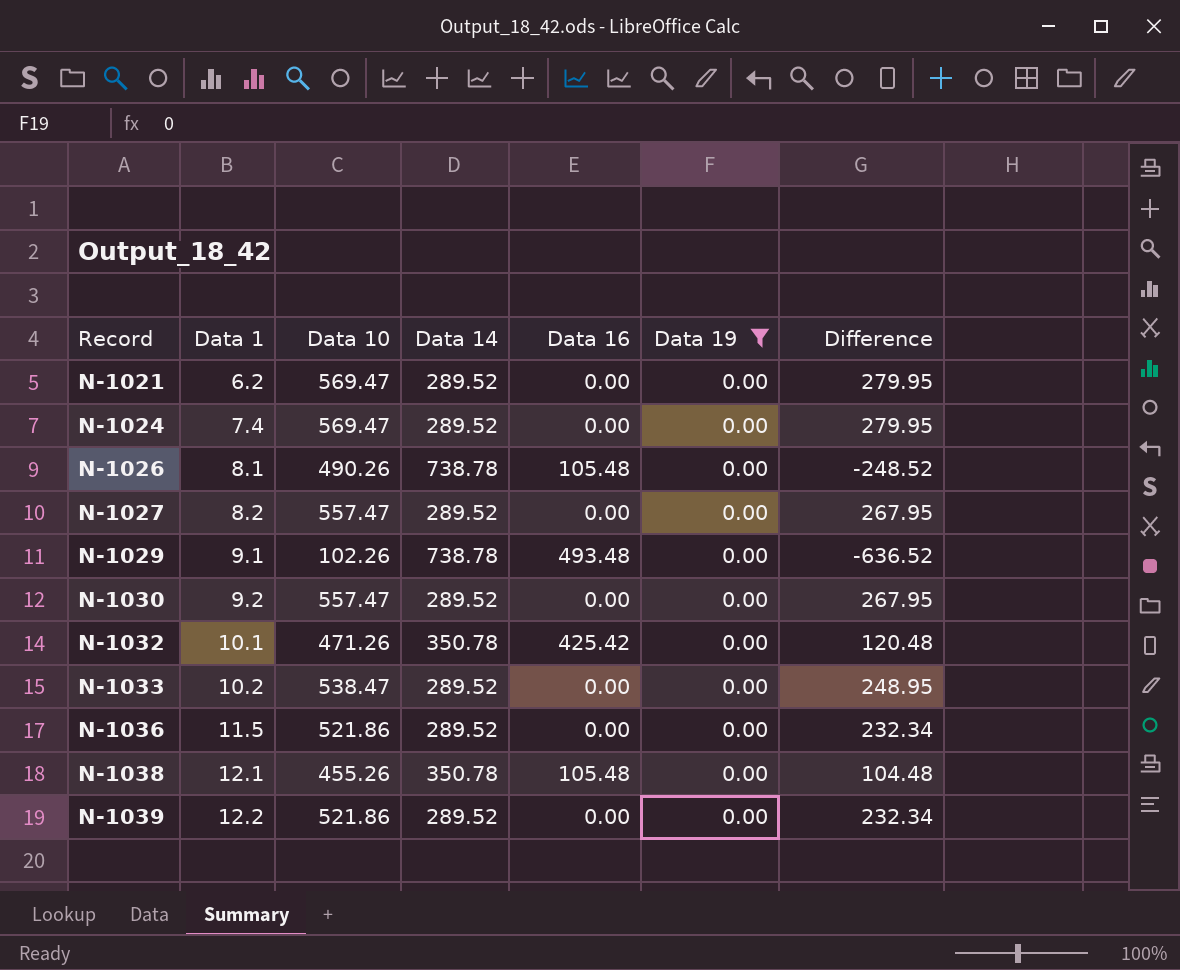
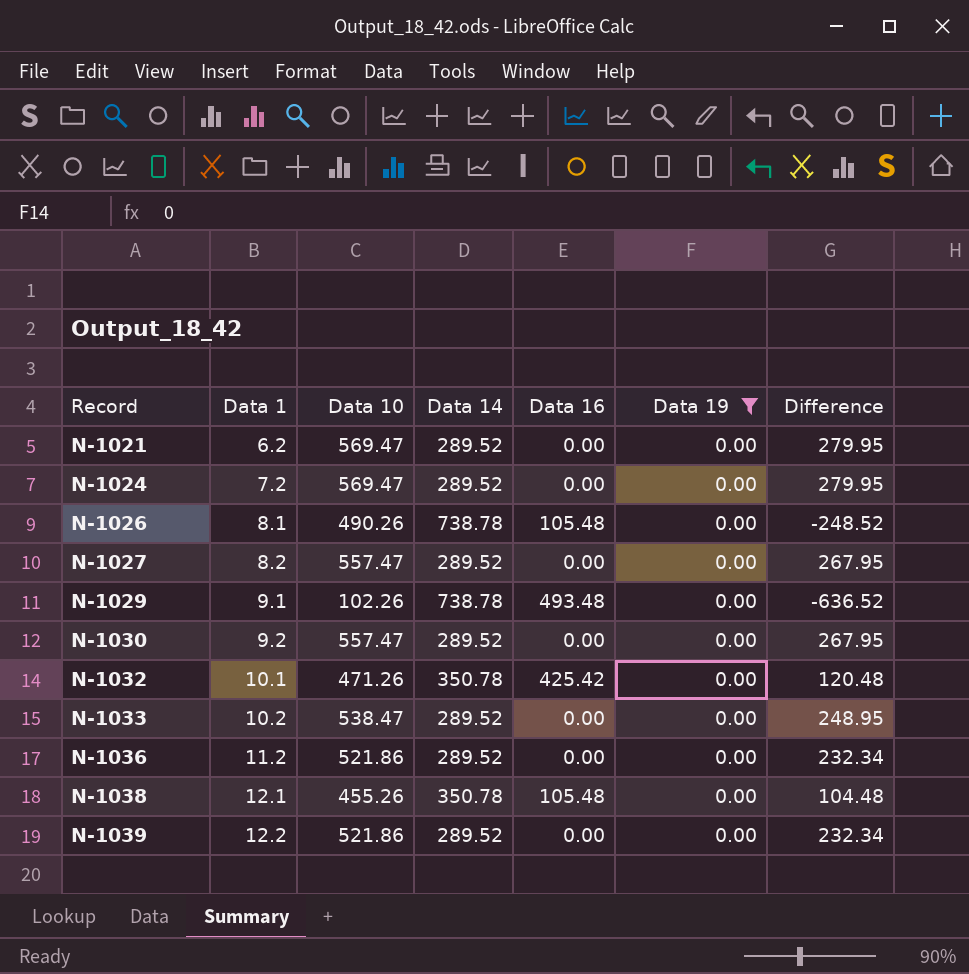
N-1024 | Data 1: 7.4 -> 7.2
N-1036 | Data 1: 11.5 -> 11.2

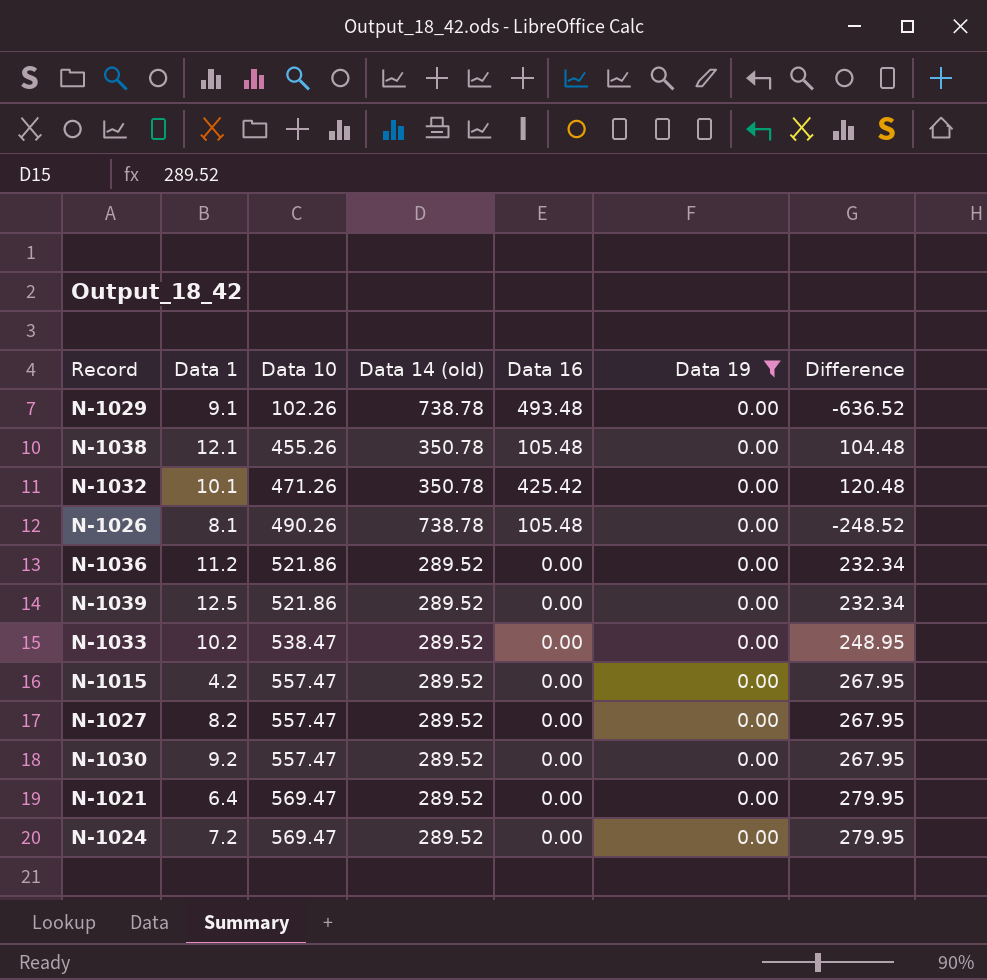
row order: Record ascending -> Data 10 ascending
column name: Data 14 -> Data 14 (old)
N-1039 | Data 1: 12.2 -> 12.5
row N-1015: none -> 4.2 | 557.47 | 289.52 | 0.00 | 0.00 | 267.95
N-1021 | Data 1: 6.2 -> 6.4

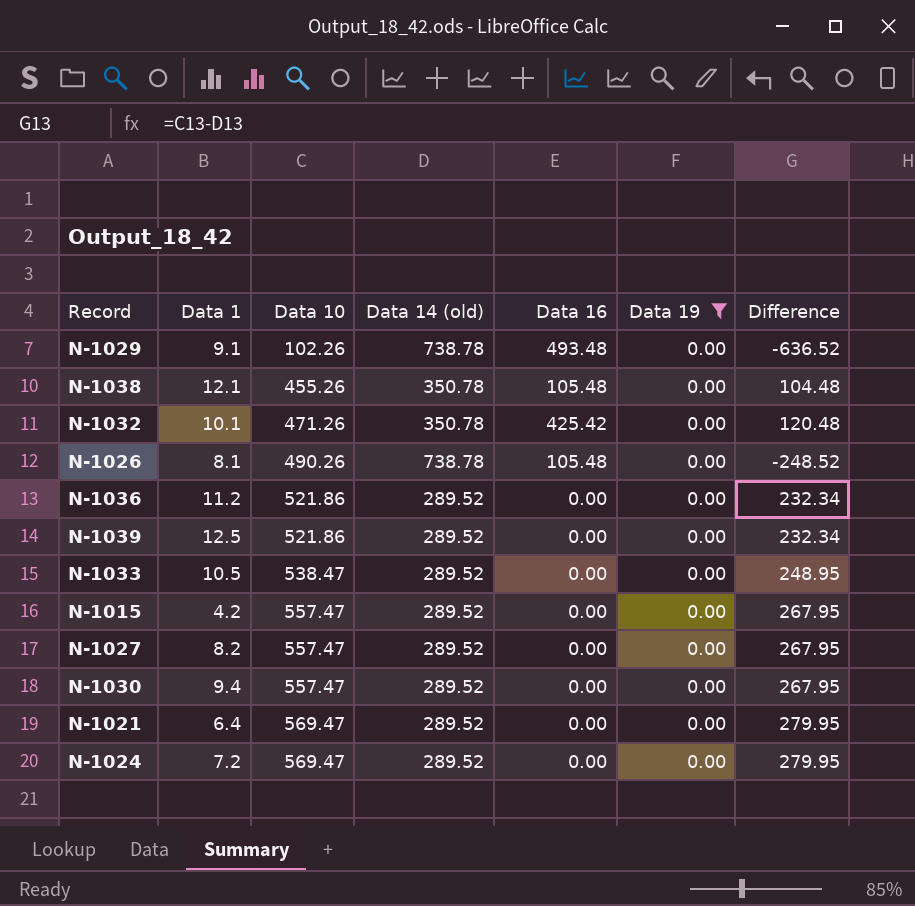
N-1033 | Data 1: 10.2 -> 10.5
N-1030 | Data 1: 9.2 -> 9.4

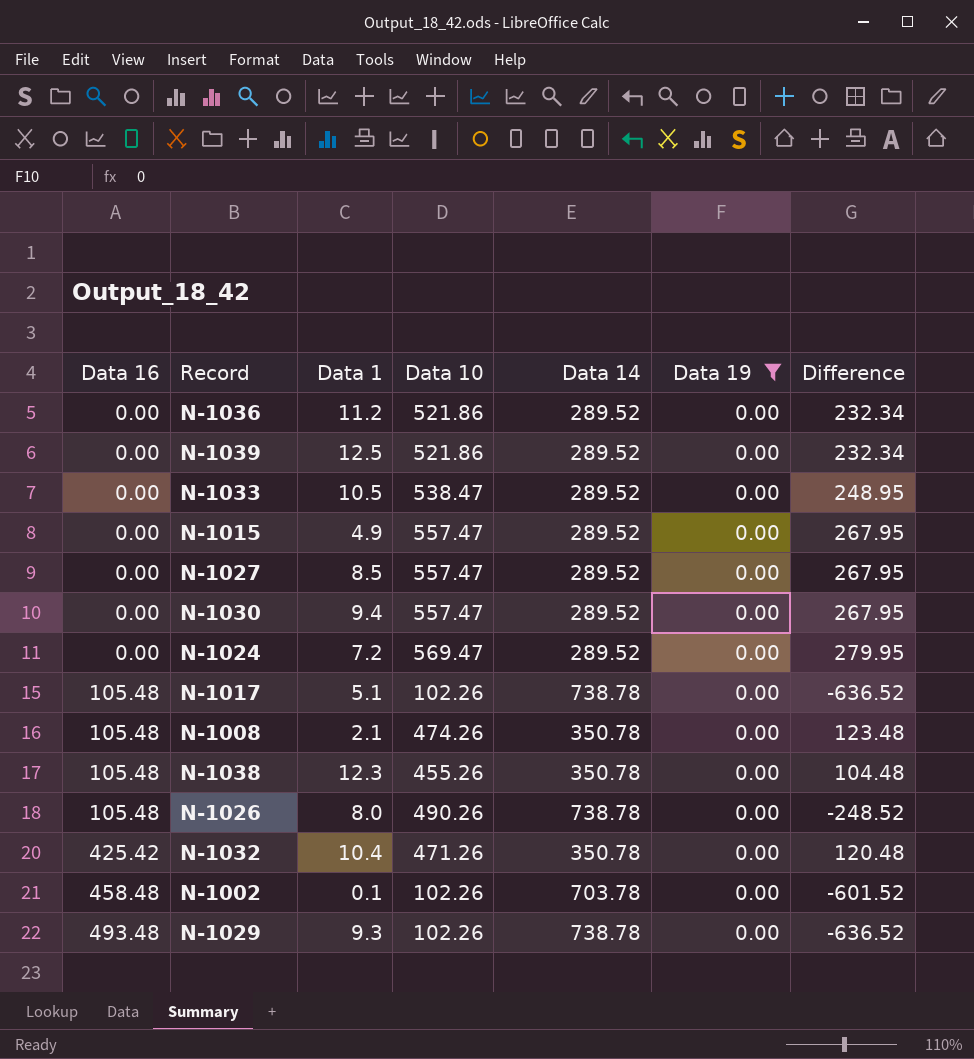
row order: Data 10 ascending -> Data 16 ascending
column Data 16 | position: 5 -> 1
column name: Data 14 (old) -> Data 14
row N-1021: 6.4 | 569.47 | 289.52 | 0.00 | 0.00 | 279.95 -> none
N-1015 | Data 1: 4.2 -> 4.9
N-1027 | Data 1: 8.2 -> 8.5
row N-1017: none -> 105.48 | 5.1 | 102.26 | 738.78 | 0.00 | -636.52
row N-1008: none -> 105.48 | 2.1 | 474.26 | 350.78 | 0.00 | 123.48
N-1038 | Data 1: 12.1 -> 12.3
N-1026 | Data 1: 8.1 -> 8.0
N-1032 | Data 1: 10.1 -> 10.4
row N-1002: none -> 458.48 | 0.1 | 102.26 | 703.78 | 0.00 | -601.52
N-1029 | Data 1: 9.1 -> 9.3

